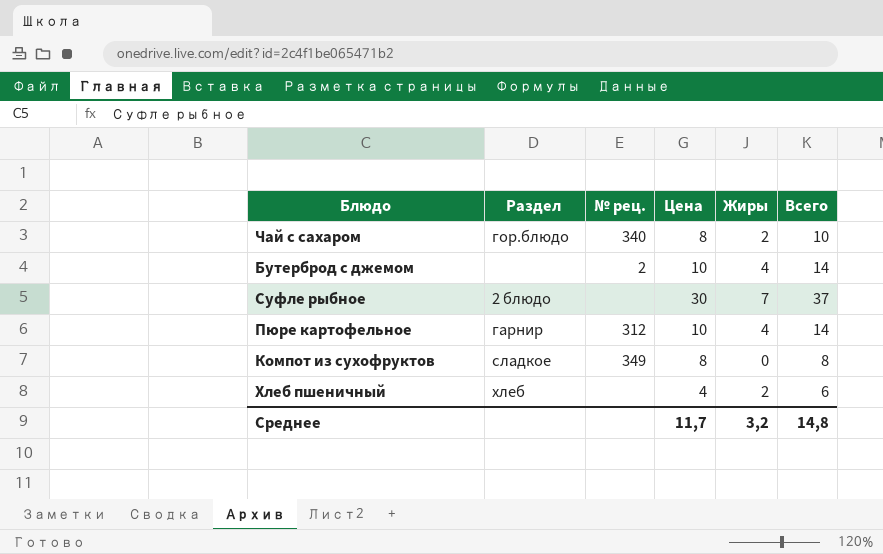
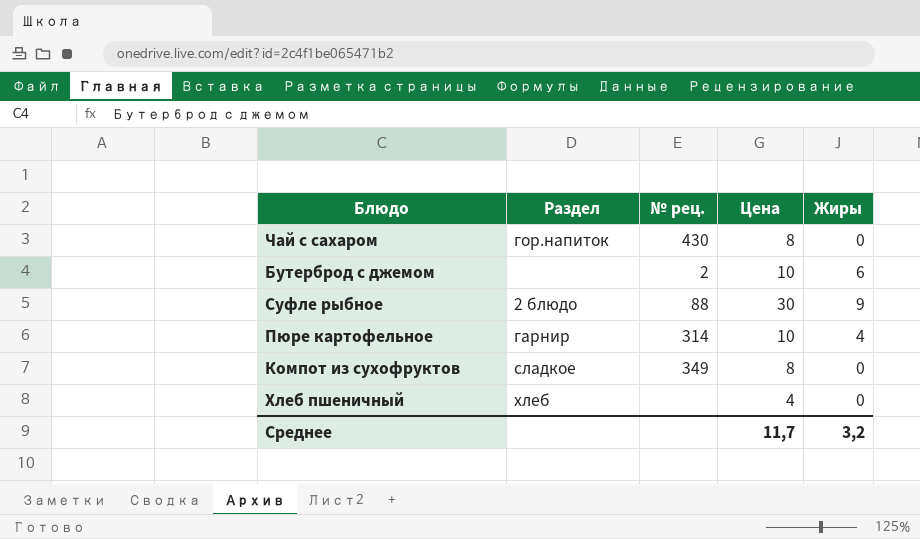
column Всего | formula: [Цена] + [Жиры] -> none
Чай с сахаром | Раздел: гор.блюдо -> гор.напиток
Чай с сахаром | № рец.: 340 -> 430
Чай с сахаром | Жиры: 2 -> 0
Бутерброд с джемом | Жиры: 4 -> 6
Суфле рыбное | № рец.: none -> 88
Суфле рыбное | Жиры: 7 -> 9
Пюре картофельное | № рец.: 312 -> 314
Хлеб пшеничный | Жиры: 2 -> 0

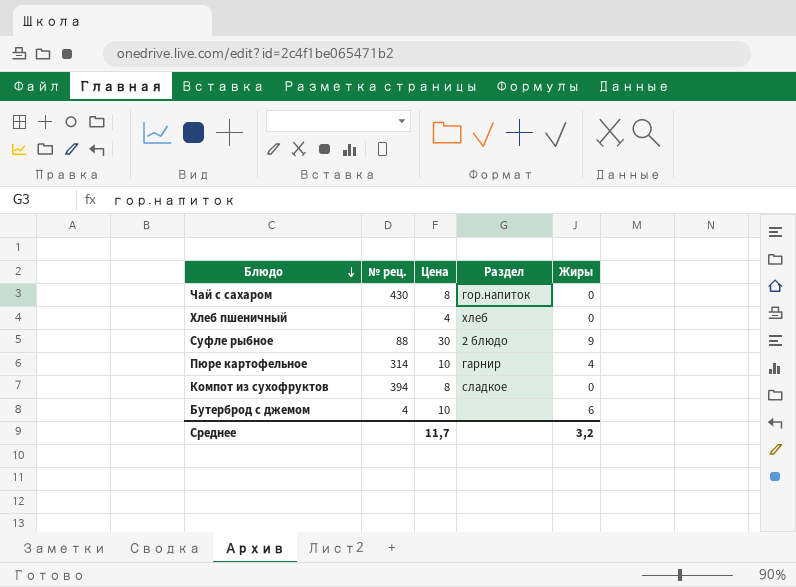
row order: none -> Блюдо descending
column Раздел | position: 2 -> 4
Компот из сухофруктов | № рец.: 349 -> 394
Бутерброд с джемом | № рец.: 2 -> 4

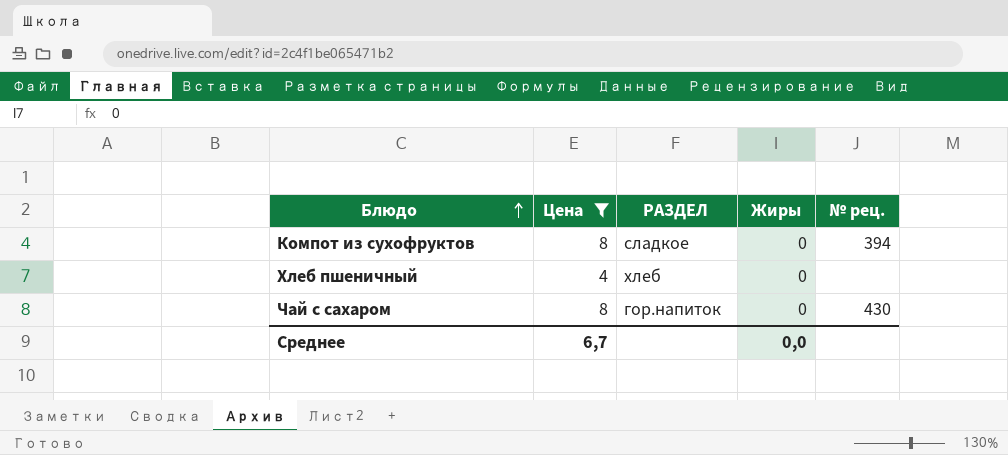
filter: none -> Цена <= 8
row order: Блюдо descending -> Блюдо ascending
column name: Раздел -> РАЗДЕЛ
column № рец. | position: 2 -> 5
Среднее | Цена: 11,7 -> 6,7
Среднее | Жиры: 3,2 -> 0,0

